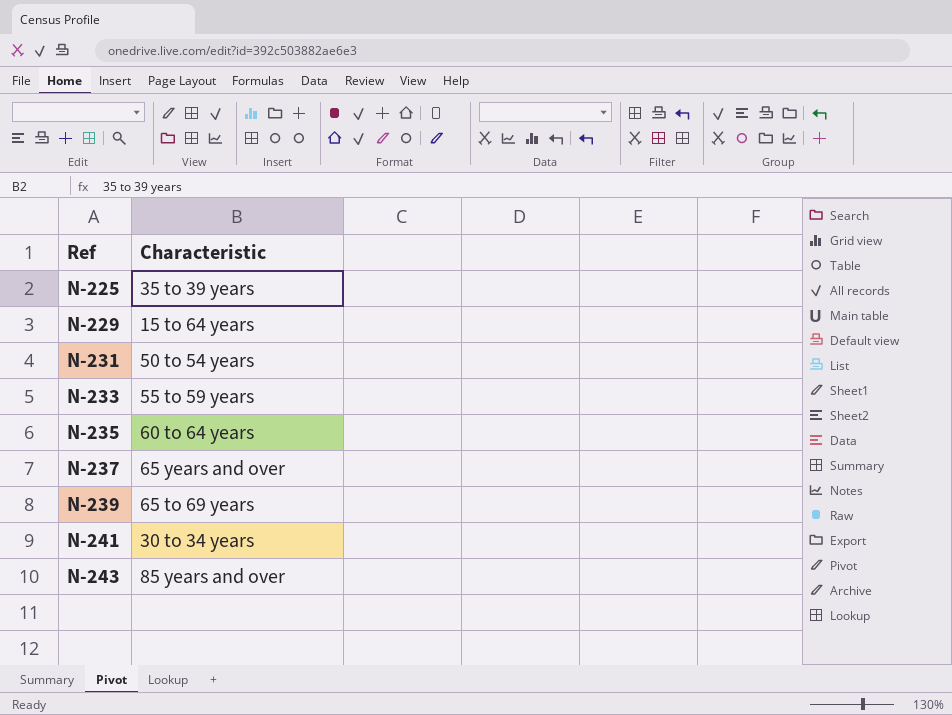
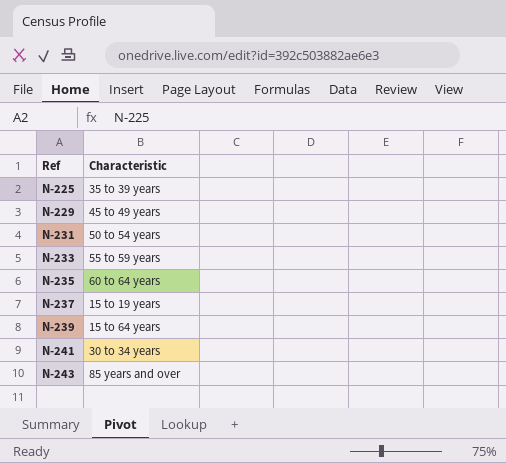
N-229 | Characteristic: 15 to 64 years -> 45 to 49 years
N-237 | Characteristic: 65 years and over -> 15 to 19 years
N-239 | Characteristic: 65 to 69 years -> 15 to 64 years

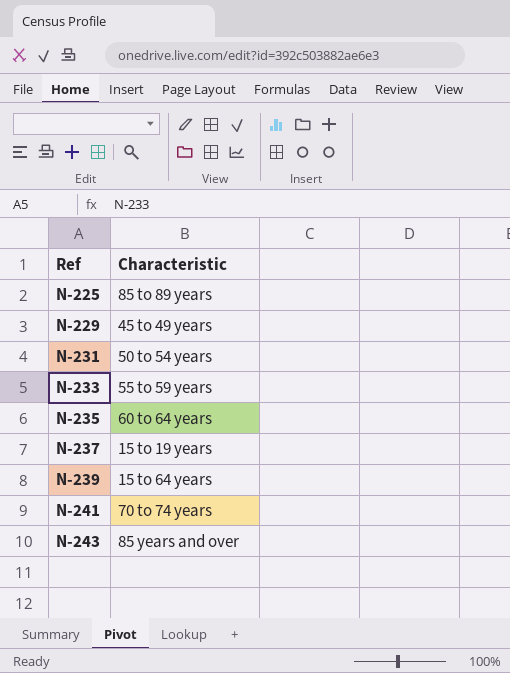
N-225 | Characteristic: 35 to 39 years -> 85 to 89 years
N-241 | Characteristic: 30 to 34 years -> 70 to 74 years

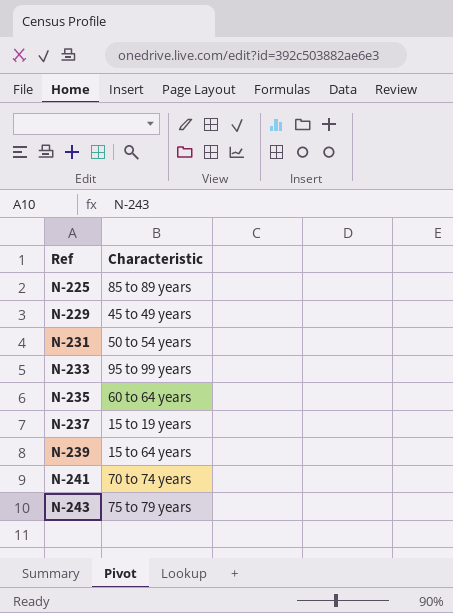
N-233 | Characteristic: 55 to 59 years -> 95 to 99 years
N-243 | Characteristic: 85 years and over -> 75 to 79 years

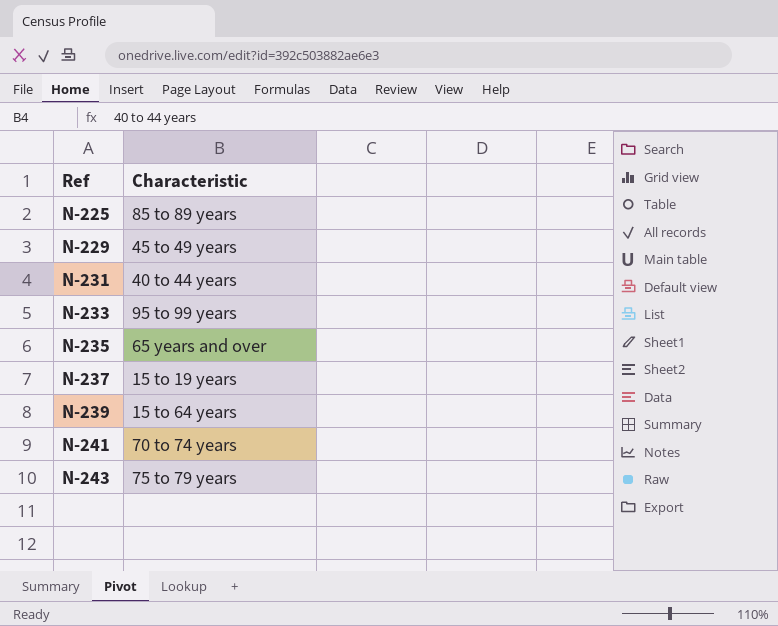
N-231 | Characteristic: 50 to 54 years -> 40 to 44 years
N-235 | Characteristic: 60 to 64 years -> 65 years and over

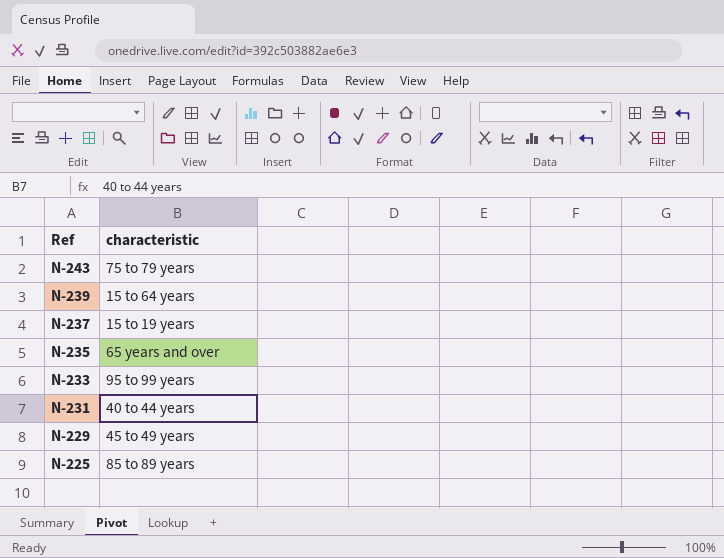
row order: Ref ascending -> Ref descending
column name: Characteristic -> characteristic
row N-241: 70 to 74 years -> none

